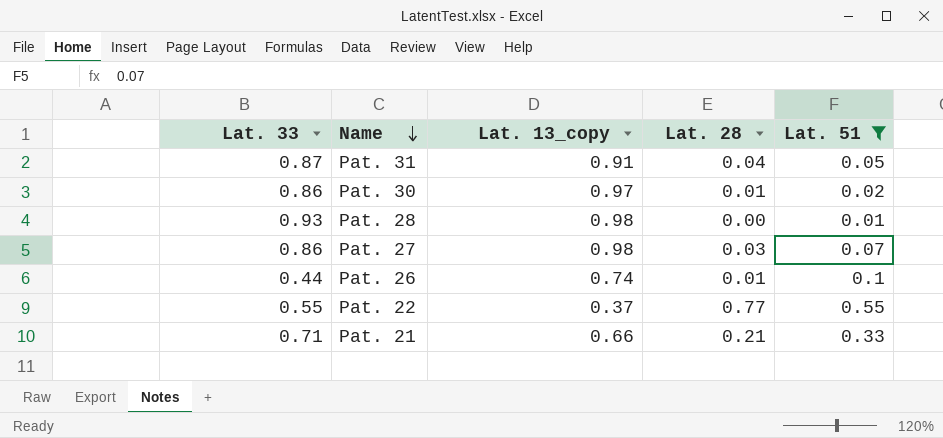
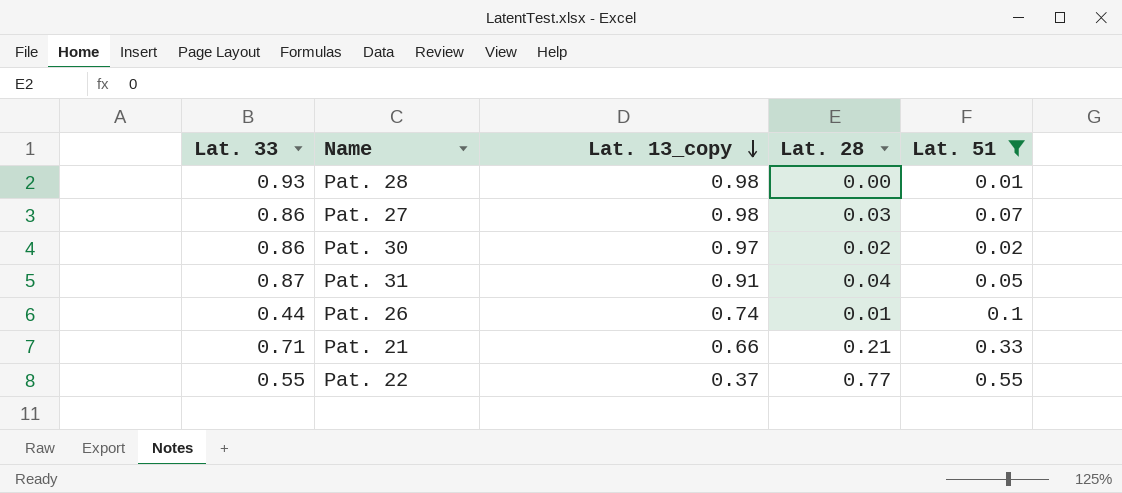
row order: Name descending -> Lat. 13_copy descending
Pat. 30 | Lat. 28: 0.01 -> 0.02

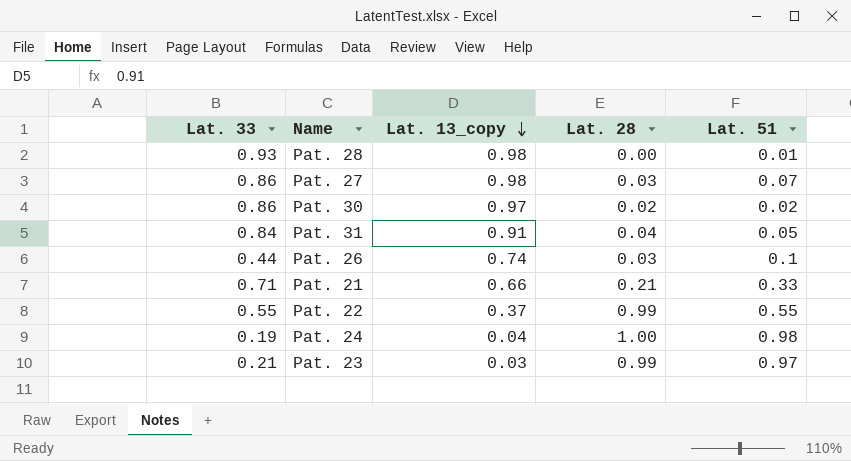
filter: Lat. 51 <= 0.55 -> none
Pat. 31 | Lat. 33: 0.87 -> 0.84
Pat. 26 | Lat. 28: 0.01 -> 0.03
Pat. 22 | Lat. 28: 0.77 -> 0.99

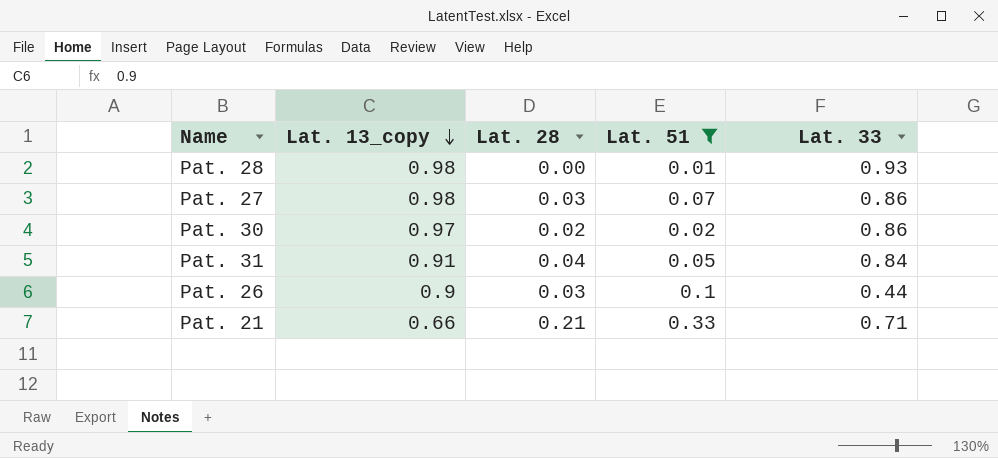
filter: none -> Lat. 51 <= 0.33
column Lat. 33 | position: 1 -> 5
Pat. 26 | Lat. 13_copy: 0.74 -> 0.9

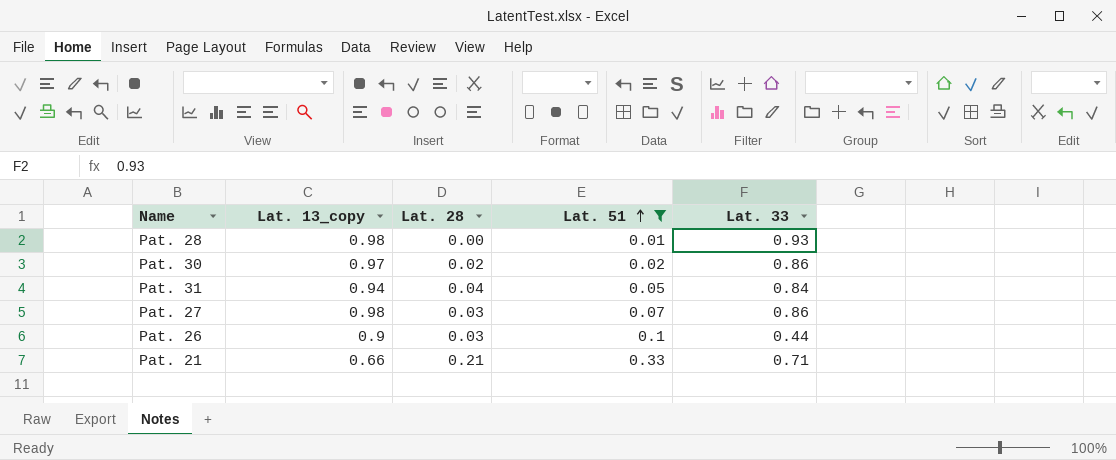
row order: Lat. 13_copy descending -> Lat. 51 ascending
Pat. 31 | Lat. 13_copy: 0.91 -> 0.94

